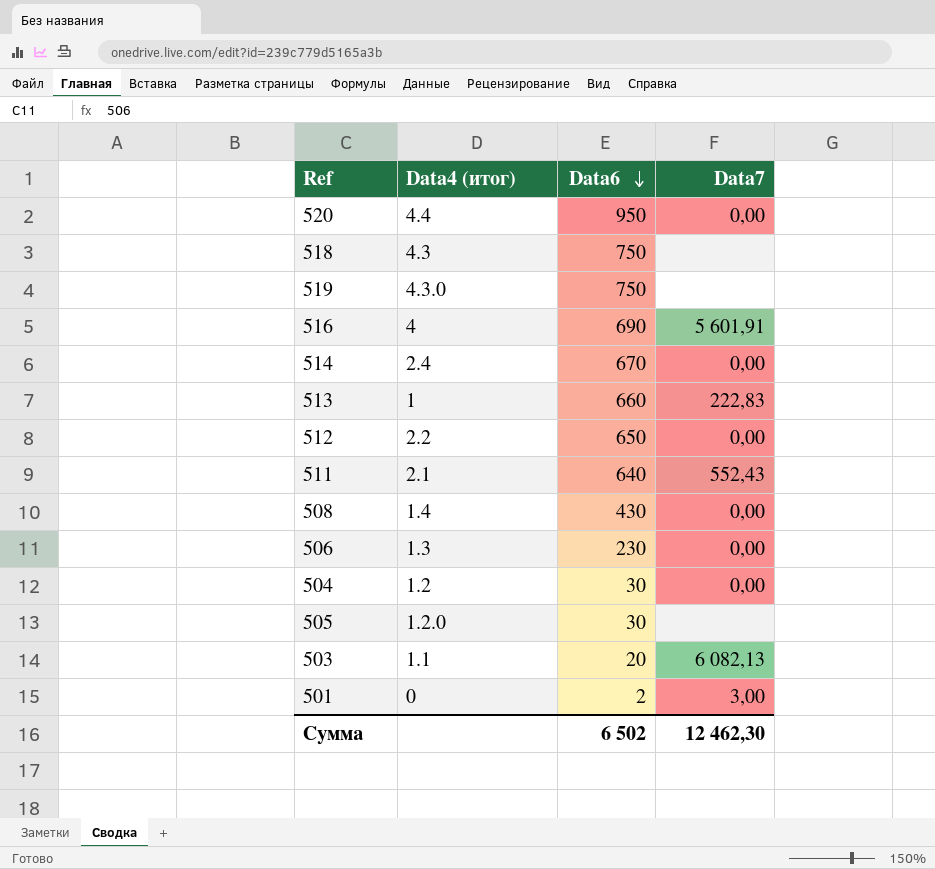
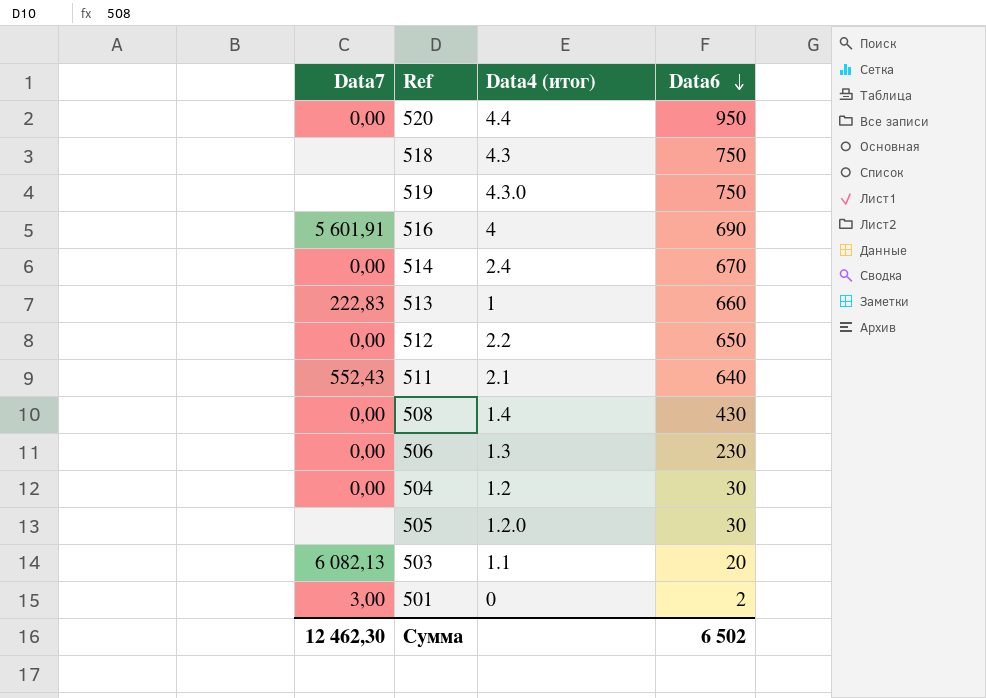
column Data7 | position: 4 -> 1

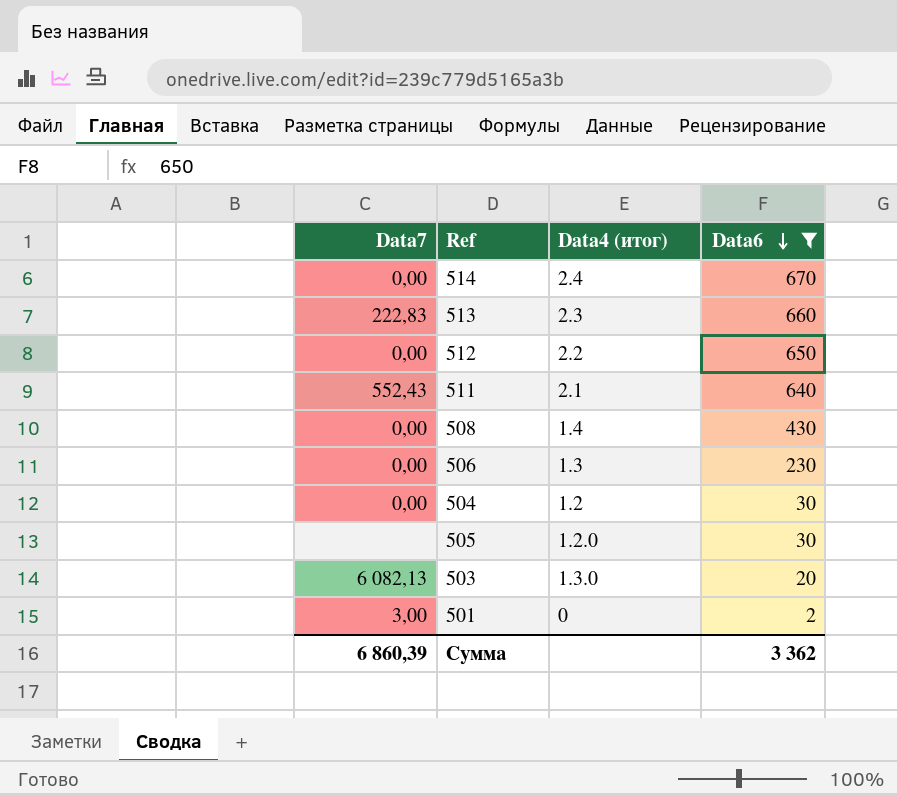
filter: none -> Data6 <= 670
513 | Data4 (итог): 1 -> 2.3
503 | Data4 (итог): 1.1 -> 1.3.0
Сумма | Data7: 12 462,30 -> 6 860,39
Сумма | Data6: 6 502 -> 3 362

